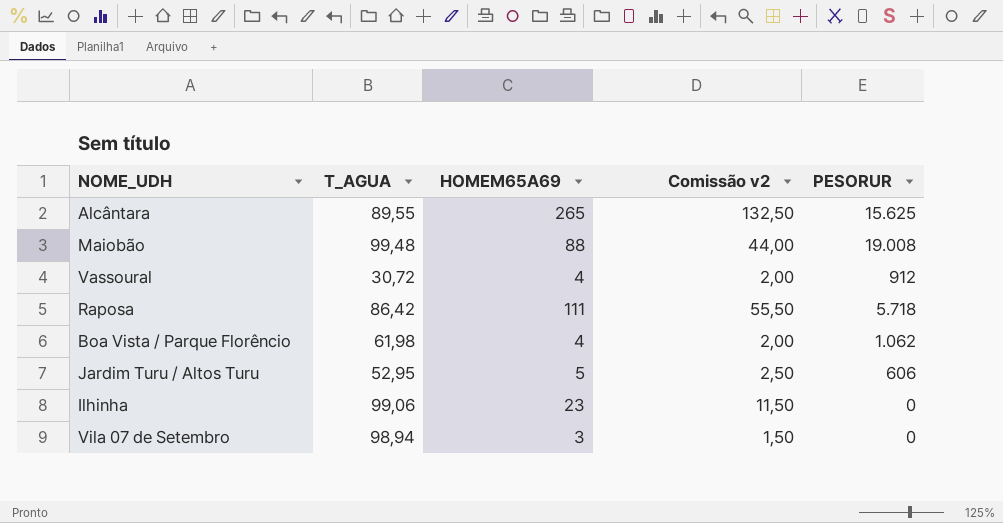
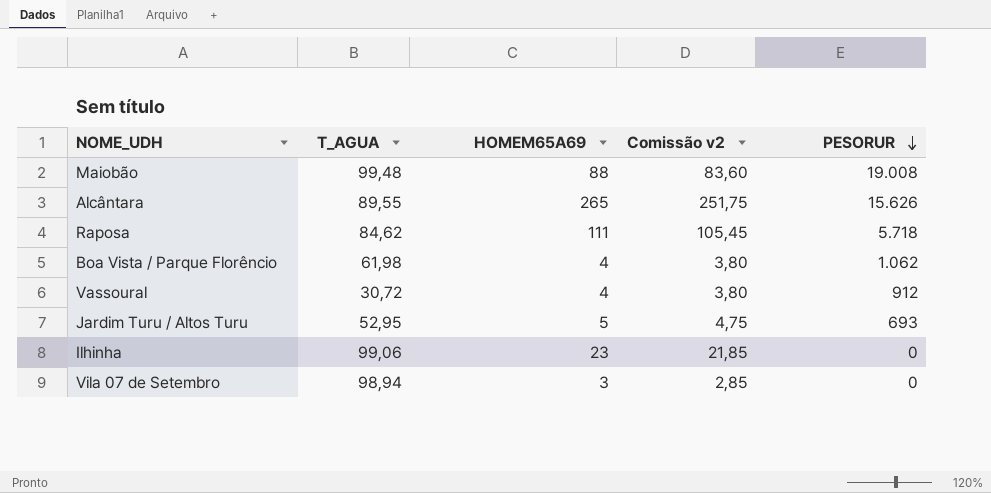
row order: none -> PESORUR descending
column Comissão v2 | formula: [HOMEM65A69] * 0,5 -> [HOMEM65A69] * 0,95
Alcântara | PESORUR: 15.625 -> 15.626
Raposa | T_AGUA: 86,42 -> 84,62
Jardim Turu / Altos Turu | PESORUR: 606 -> 693

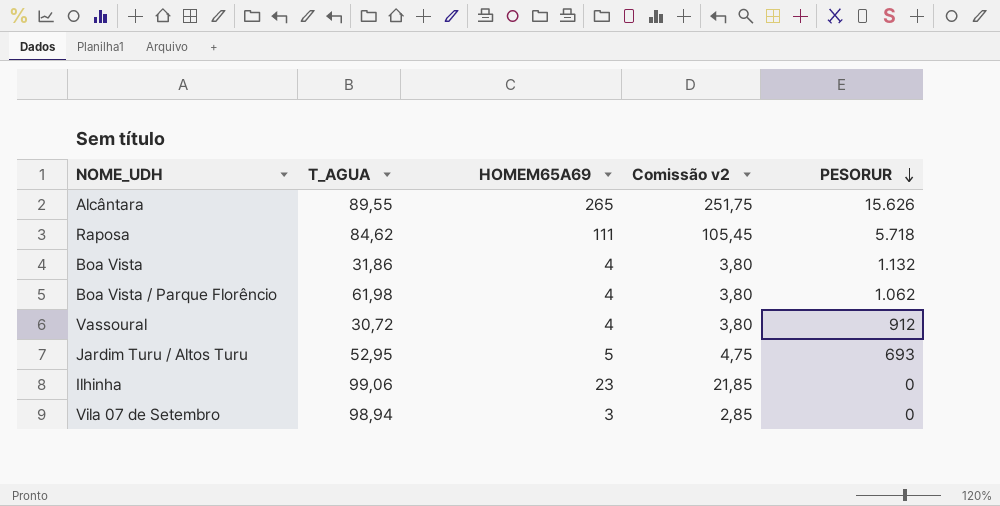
row Maiobão: 99,48 | 88 | 83,60 | 19.008 -> none
row Boa Vista: none -> 31,86 | 4 | 3,80 | 1.132

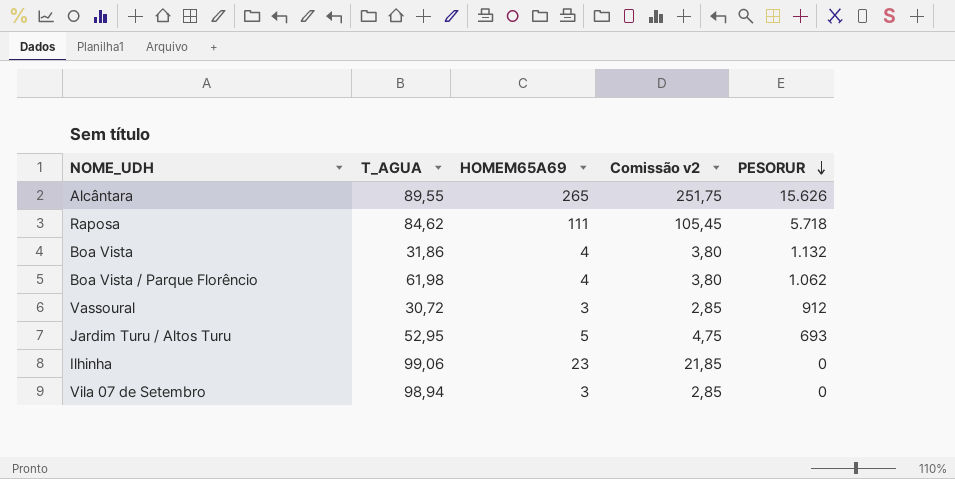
Vassoural | HOMEM65A69: 4 -> 3
Vassoural | Comissão v2: 3,80 -> 2,85

